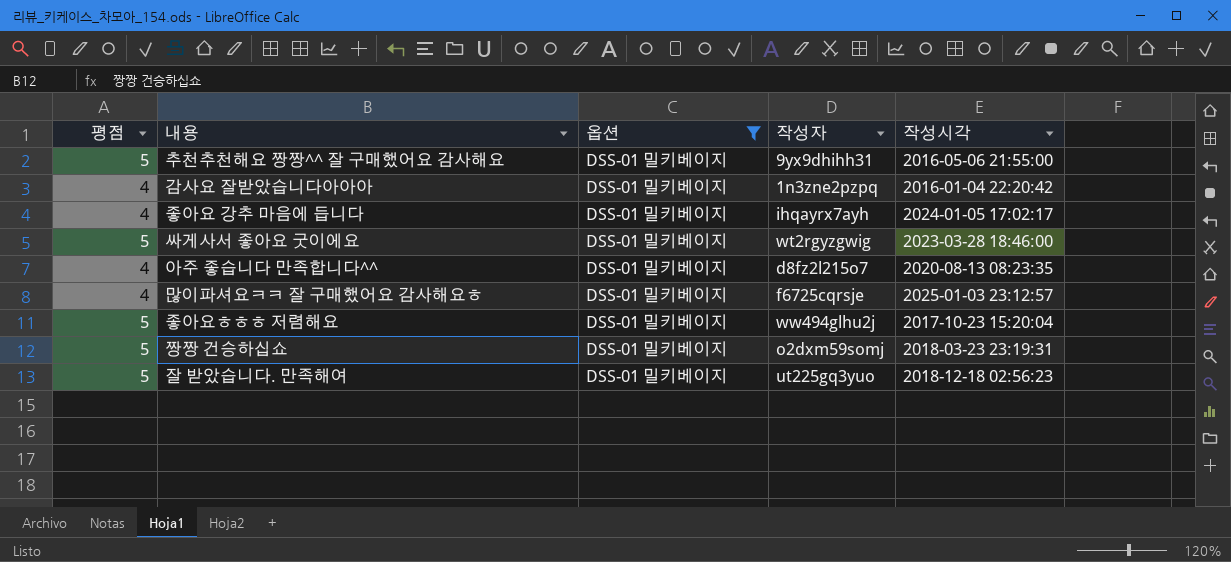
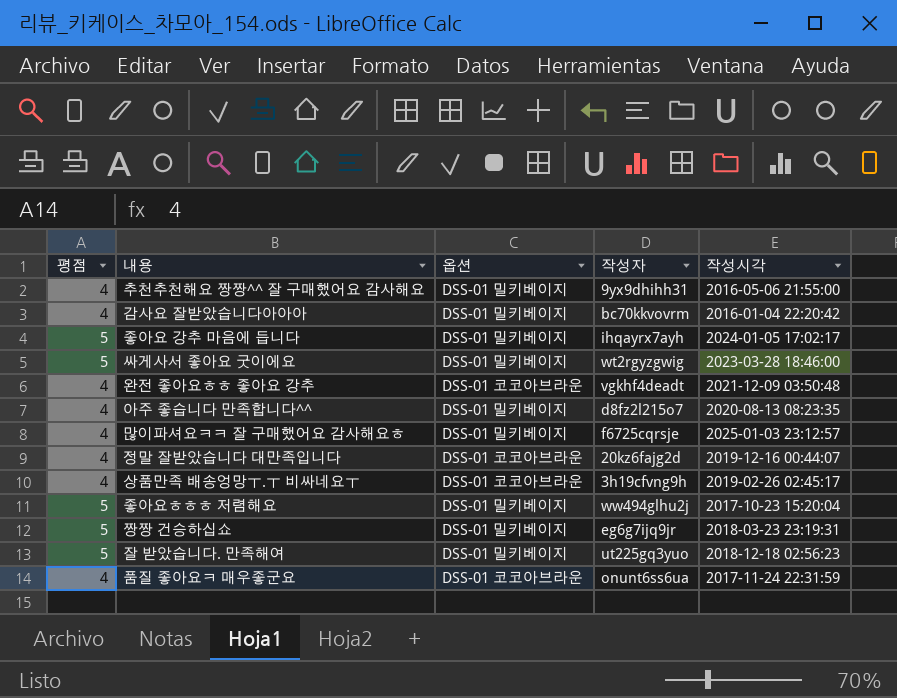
filter: 옵션 = DSS-01 밀키베이지 -> none
추천추천해요 짱짱^^ 잘 구매했어요 감사해요 | 평점: 5 -> 4
감사요 잘받았습니다아아아 | 작성자: 1n3zne2pzpq -> bc70kkvovrm
좋아요 강추 마음에 듭니다 | 평점: 4 -> 5
짱짱 건승하십쇼 | 작성자: o2dxm59somj -> eg6g7ijq9jr

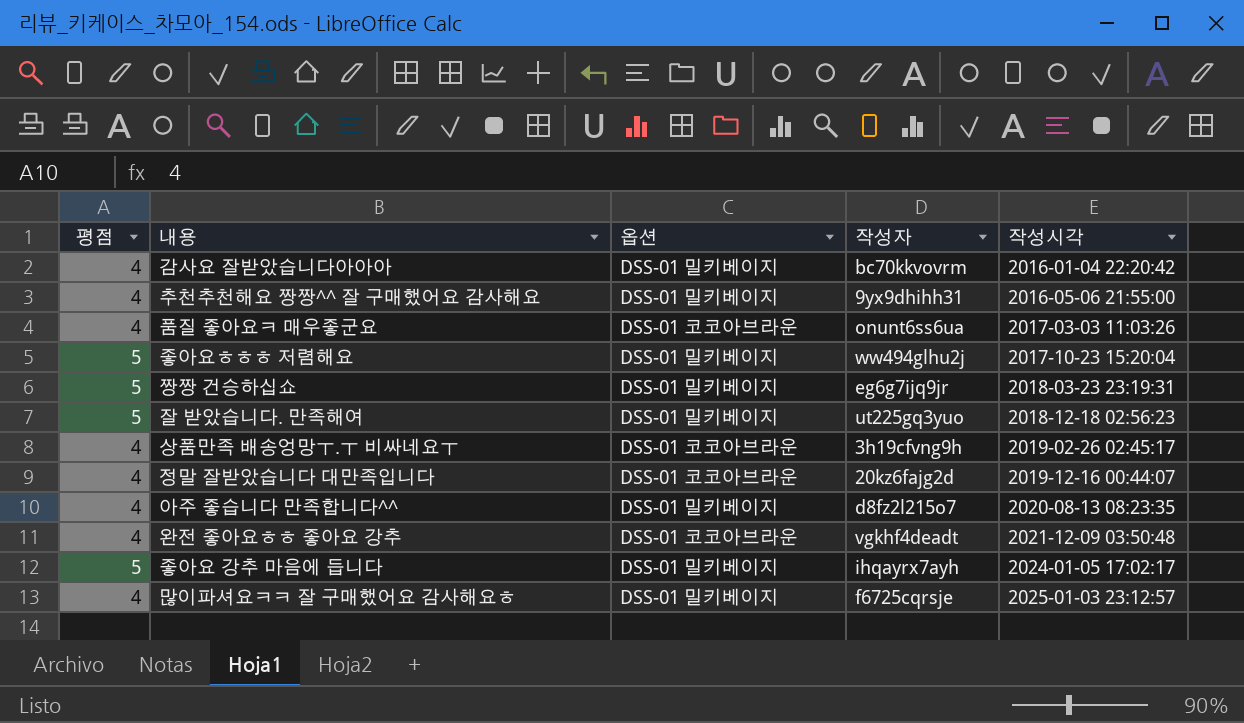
row order: none -> 작성시각 ascending
row 싸게사서 좋아요 굿이에요: 5 | DSS-01 밀키베이지 | wt2rgyzgwig | 2023-03-28 18:46:00 -> none
품질 좋아요ㅋ 매우좋군요 | 작성시각: 2017-11-24 22:31:59 -> 2017-03-03 11:03:26

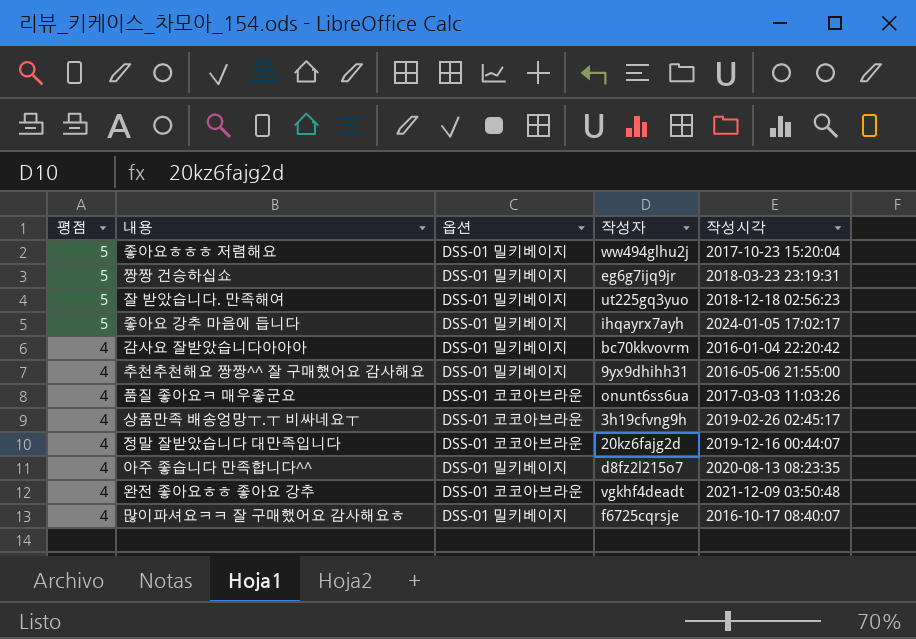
row order: 작성시각 ascending -> 평점 descending
많이파셔요ㅋㅋ 잘 구매했어요 감사해요ㅎ | 작성시각: 2025-01-03 23:12:57 -> 2016-10-17 08:40:07

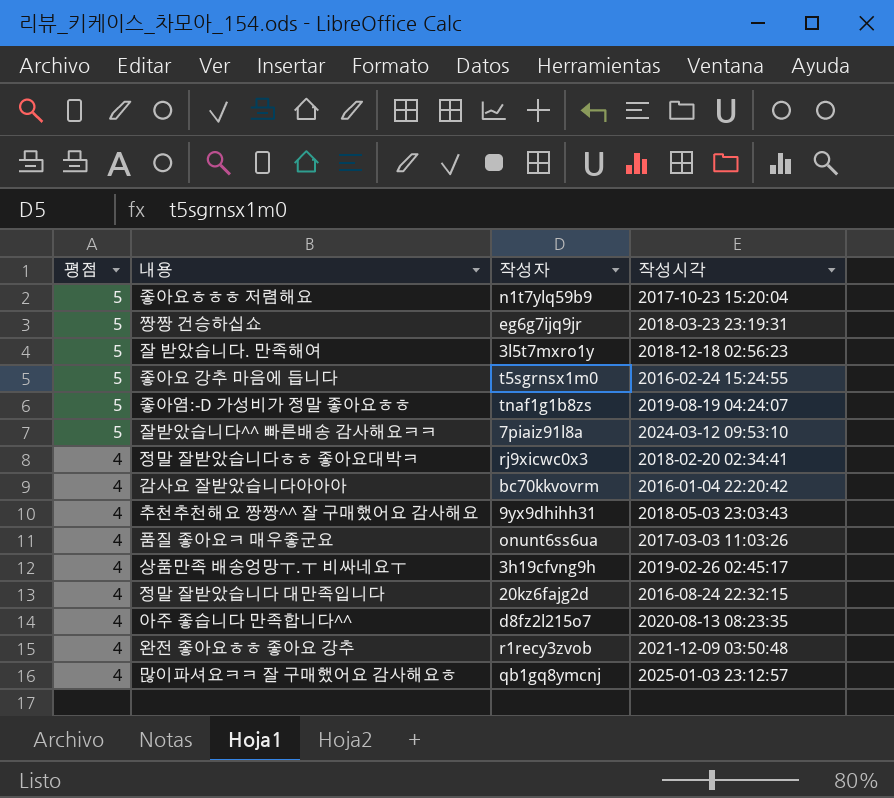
column 옵션 | position: 3 -> none
좋아요ㅎㅎㅎ 저렴해요 | 작성자: ww494glhu2j -> n1t7ylq59b9
잘 받았습니다. 만족해여 | 작성자: ut225gq3yuo -> 3l5t7mxro1y
좋아요 강추 마음에 듭니다 | 작성자: ihqayrx7ayh -> t5sgrnsx1m0
좋아요 강추 마음에 듭니다 | 작성시각: 2024-01-05 17:02:17 -> 2016-02-24 15:24:55
row 좋아염:-D 가성비가 정말 좋아요ㅎㅎ: none -> 5 | tnaf1g1b8zs | 2019-08-19 04:24:07
row 잘받았습니다^^ 빠른배송 감사해요ㅋㅋ: none -> 5 | 7piaiz91l8a | 2024-03-12 09:53:10
row 정말 잘받았습니다ㅎㅎ 좋아요대박ㅋ: none -> 4 | rj9xicwc0x3 | 2018-02-20 02:34:41
추천추천해요 짱짱^^ 잘 구매했어요 감사해요 | 작성시각: 2016-05-06 21:55:00 -> 2018-05-03 23:03:43
정말 잘받았습니다 대만족입니다 | 작성시각: 2019-12-16 00:44:07 -> 2016-08-24 22:32:15
완전 좋아요ㅎㅎ 좋아요 강추 | 작성자: vgkhf4deadt -> r1recy3zvob
많이파셔요ㅋㅋ 잘 구매했어요 감사해요ㅎ | 작성자: f6725cqrsje -> qb1gq8ymcnj
많이파셔요ㅋㅋ 잘 구매했어요 감사해요ㅎ | 작성시각: 2016-10-17 08:40:07 -> 2025-01-03 23:12:57

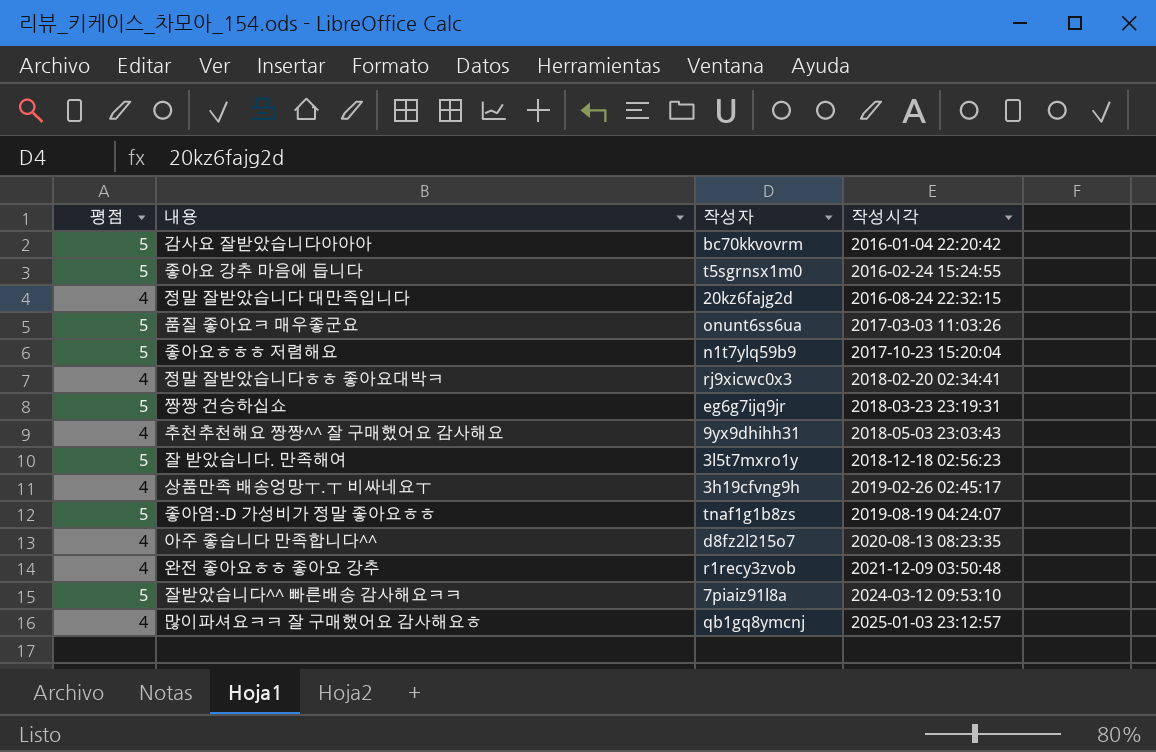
row order: 평점 descending -> 작성시각 ascending
감사요 잘받았습니다아아아 | 평점: 4 -> 5
품질 좋아요ㅋ 매우좋군요 | 평점: 4 -> 5

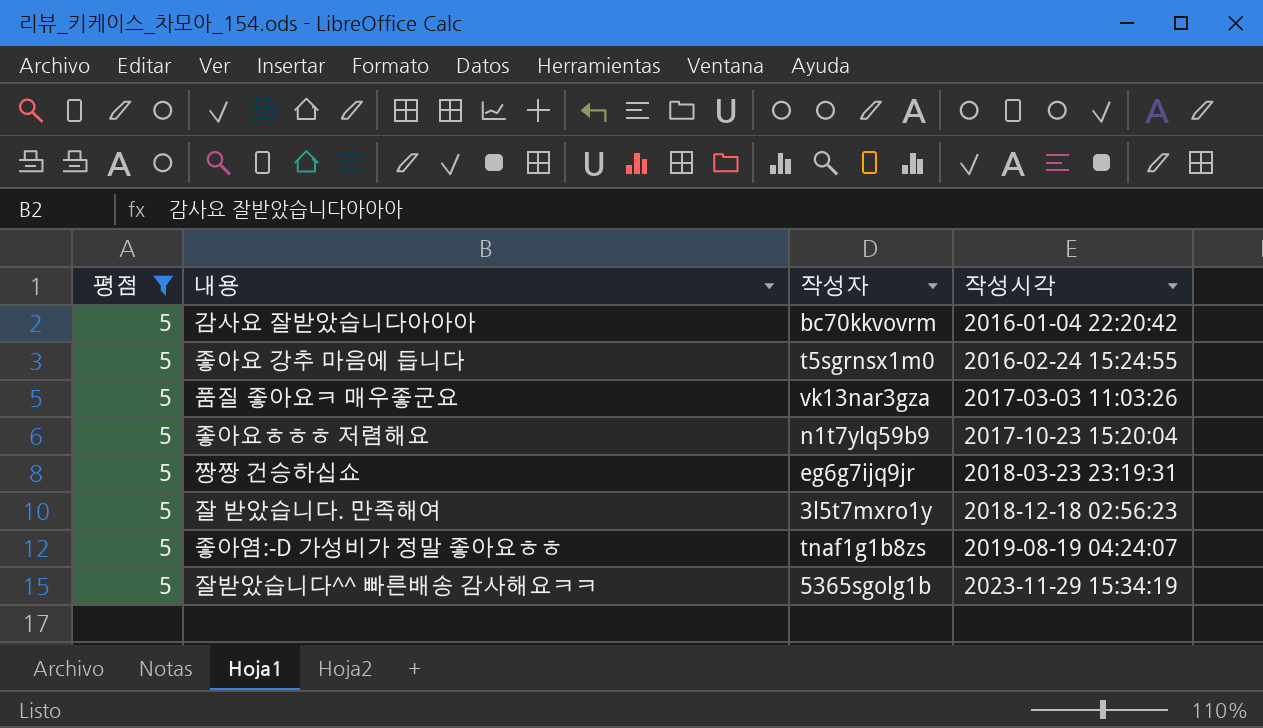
filter: none -> 평점 = 5
품질 좋아요ㅋ 매우좋군요 | 작성자: onunt6ss6ua -> vk13nar3gza
잘받았습니다^^ 빠른배송 감사해요ㅋㅋ | 작성자: 7piaiz91l8a -> 5365sgolg1b
잘받았습니다^^ 빠른배송 감사해요ㅋㅋ | 작성시각: 2024-03-12 09:53:10 -> 2023-11-29 15:34:19

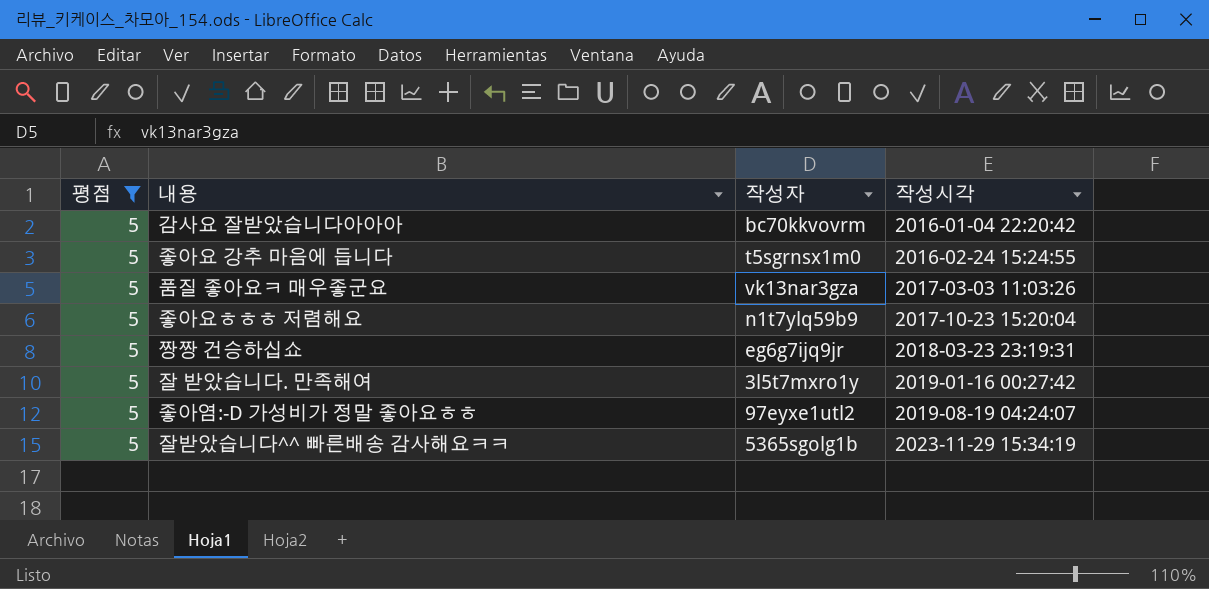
잘 받았습니다. 만족해여 | 작성시각: 2018-12-18 02:56:23 -> 2019-01-16 00:27:42
좋아염:-D 가성비가 정말 좋아요ㅎㅎ | 작성자: tnaf1g1b8zs -> 97eyxe1utl2

